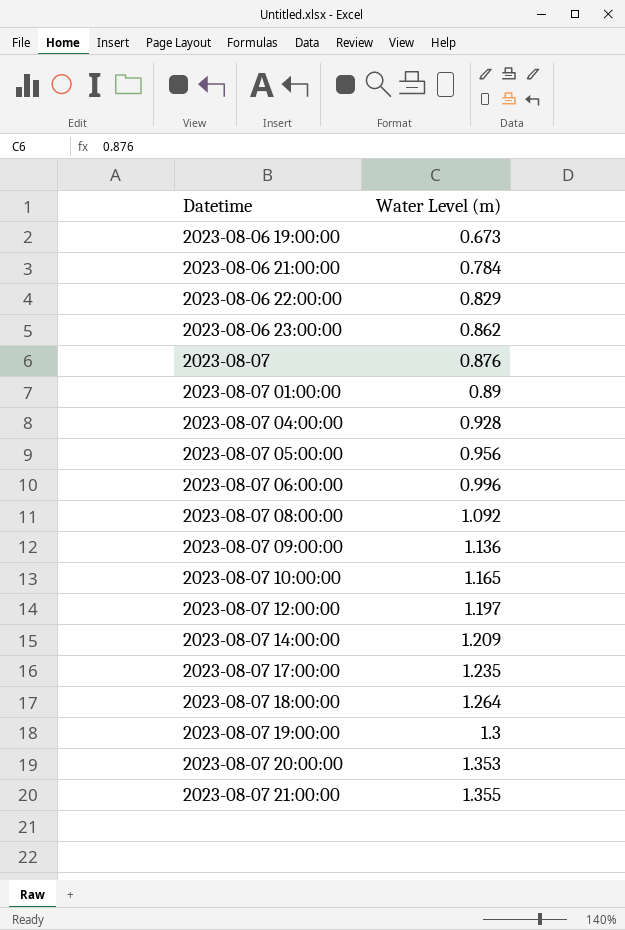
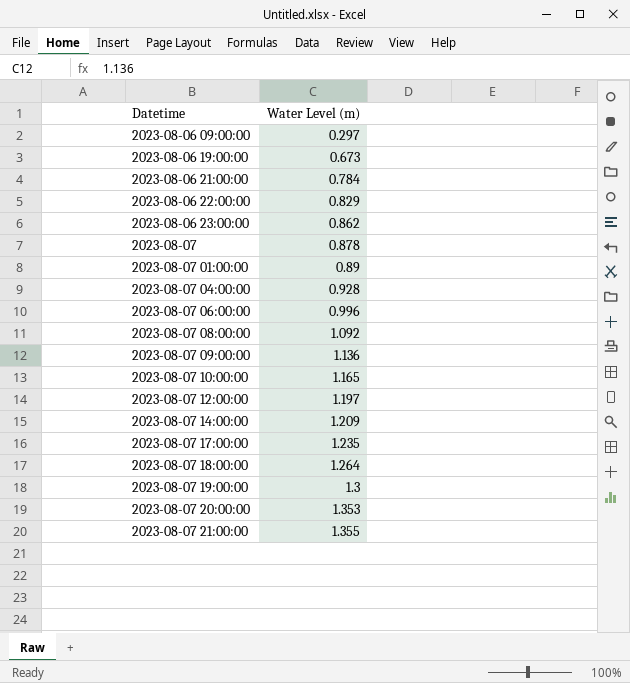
row 2023-08-07 05:00:00: 0.956 -> none
row 2023-08-06 09:00:00: none -> 0.297
2023-08-07 | Water Level (m): 0.876 -> 0.878

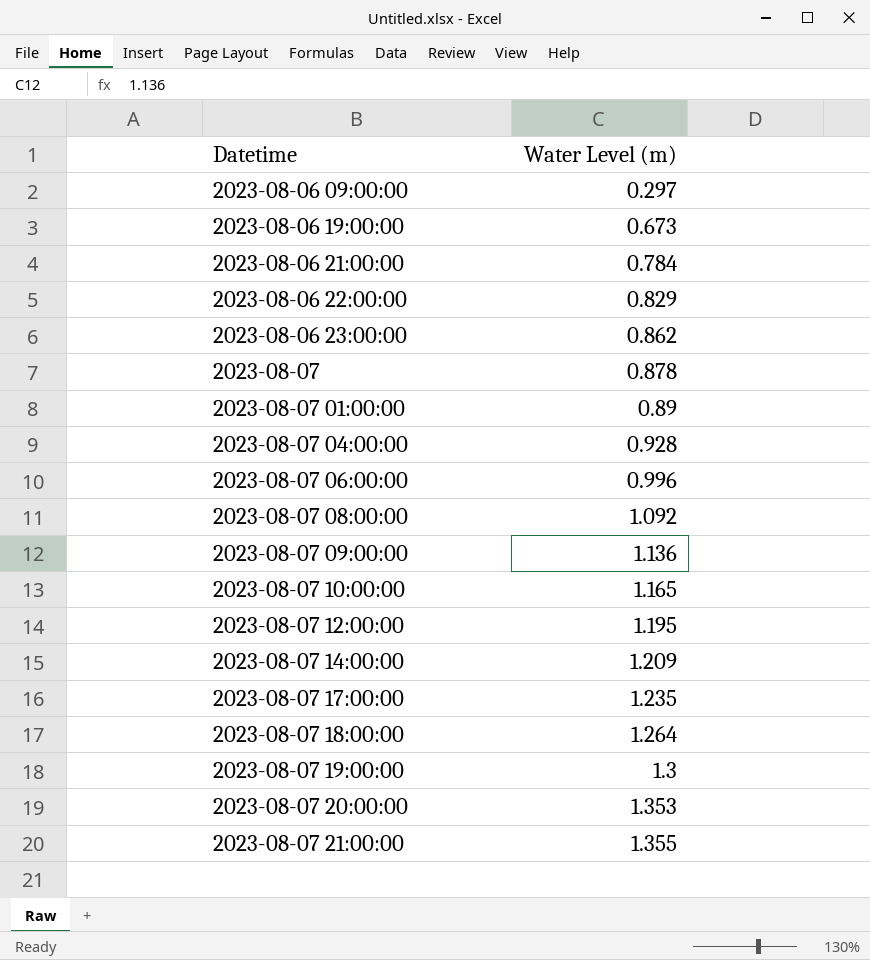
2023-08-07 12:00:00 | Water Level (m): 1.197 -> 1.195

